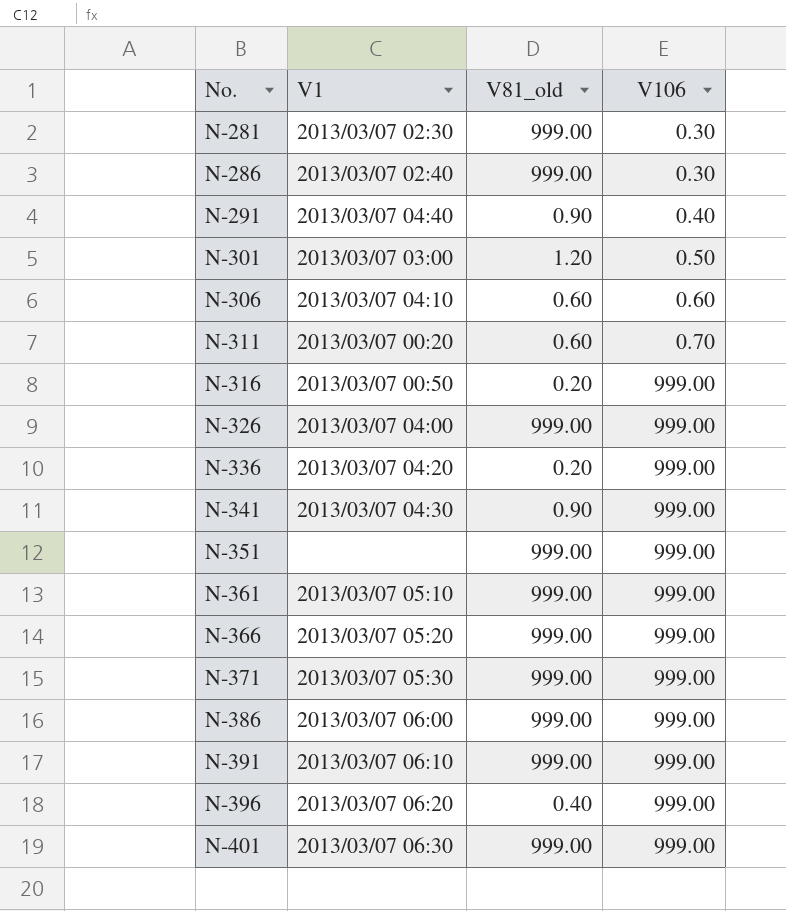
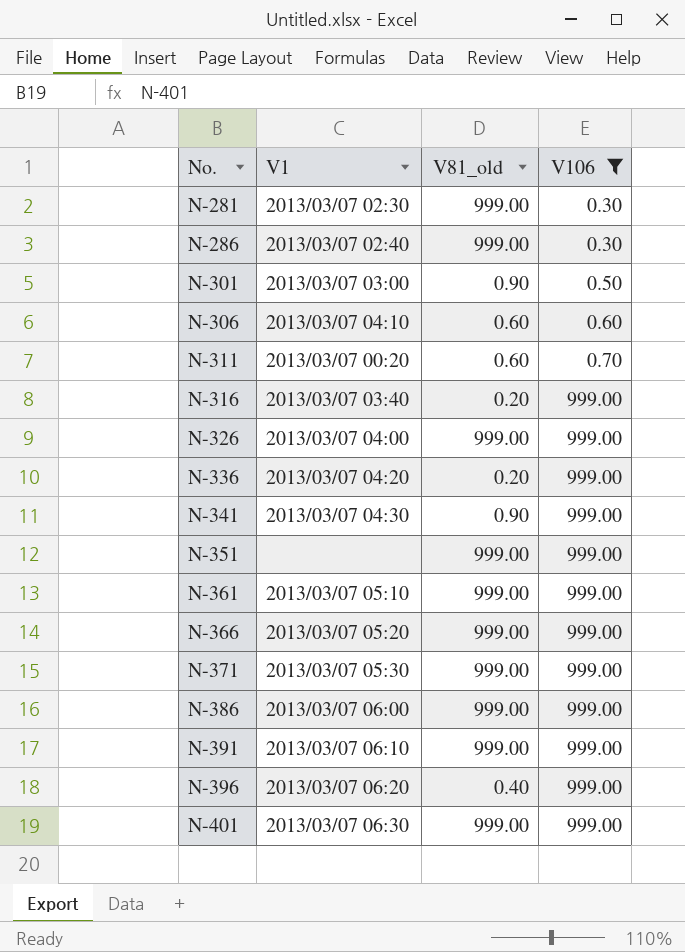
filter: none -> V106 != 0.40
N-301 | V81_old: 1.20 -> 0.90
N-316 | V1: 2013/03/07 00:50 -> 2013/03/07 03:40

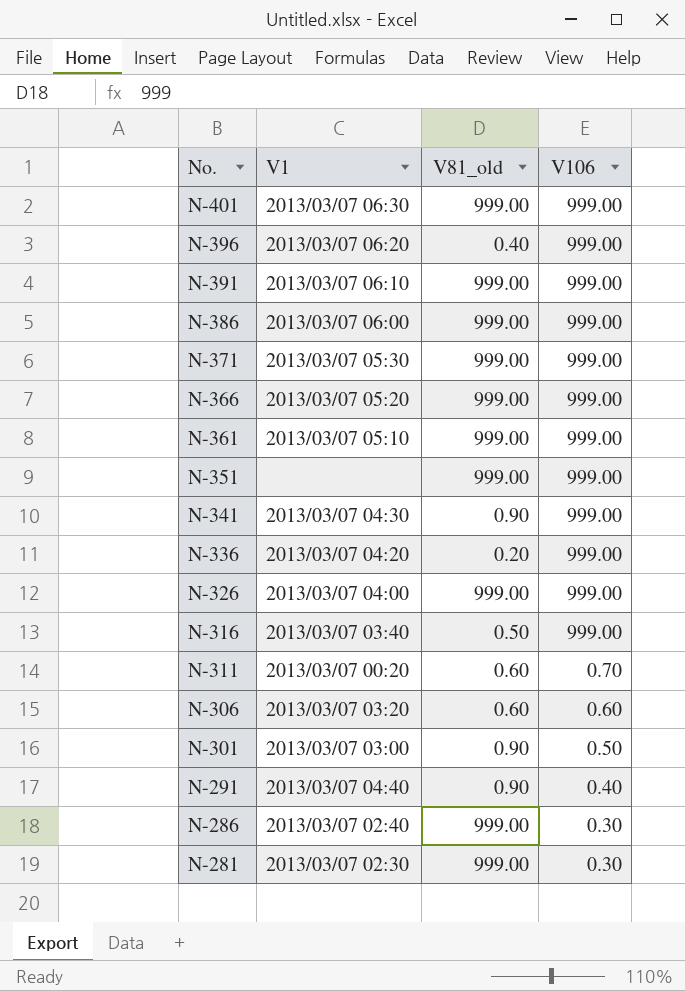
filter: V106 != 0.40 -> none
row order: No. ascending -> No. descending
N-316 | V81_old: 0.20 -> 0.50
N-306 | V1: 2013/03/07 04:10 -> 2013/03/07 03:20

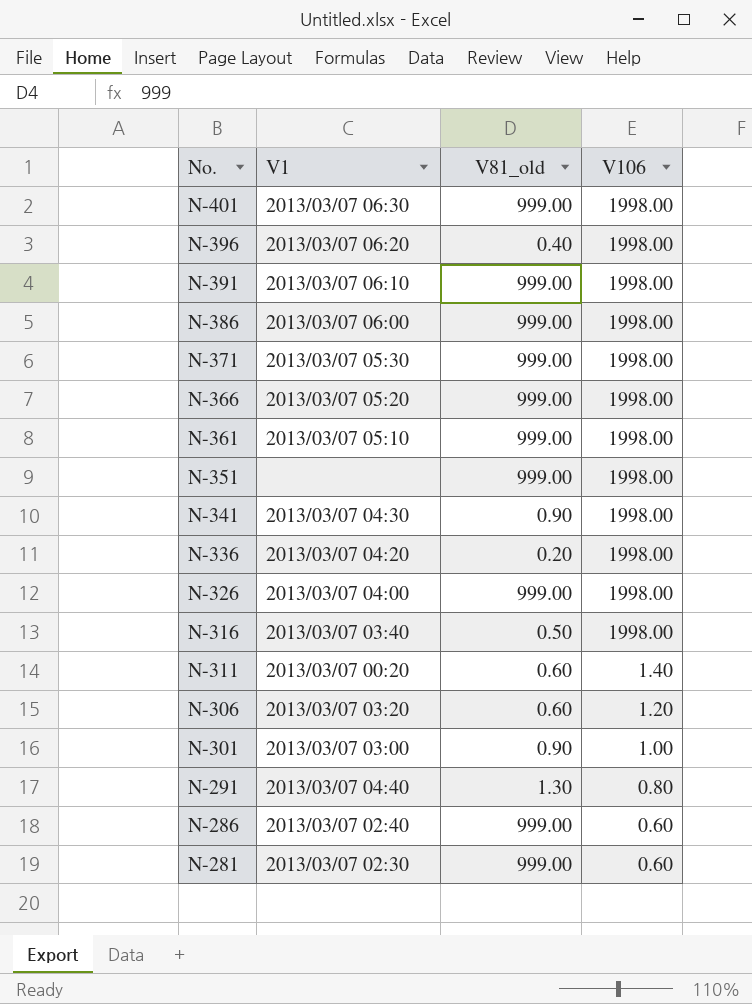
N-401 | V106: 999.00 -> 1998.00
N-396 | V106: 999.00 -> 1998.00
N-391 | V106: 999.00 -> 1998.00
N-386 | V106: 999.00 -> 1998.00
N-371 | V106: 999.00 -> 1998.00
N-366 | V106: 999.00 -> 1998.00
N-361 | V106: 999.00 -> 1998.00
N-351 | V106: 999.00 -> 1998.00
N-341 | V106: 999.00 -> 1998.00
N-336 | V106: 999.00 -> 1998.00
N-326 | V106: 999.00 -> 1998.00
N-316 | V106: 999.00 -> 1998.00
N-311 | V106: 0.70 -> 1.40
N-306 | V106: 0.60 -> 1.20
N-301 | V106: 0.50 -> 1.00
N-291 | V81_old: 0.90 -> 1.30
N-291 | V106: 0.40 -> 0.80
N-286 | V106: 0.30 -> 0.60
N-281 | V106: 0.30 -> 0.60

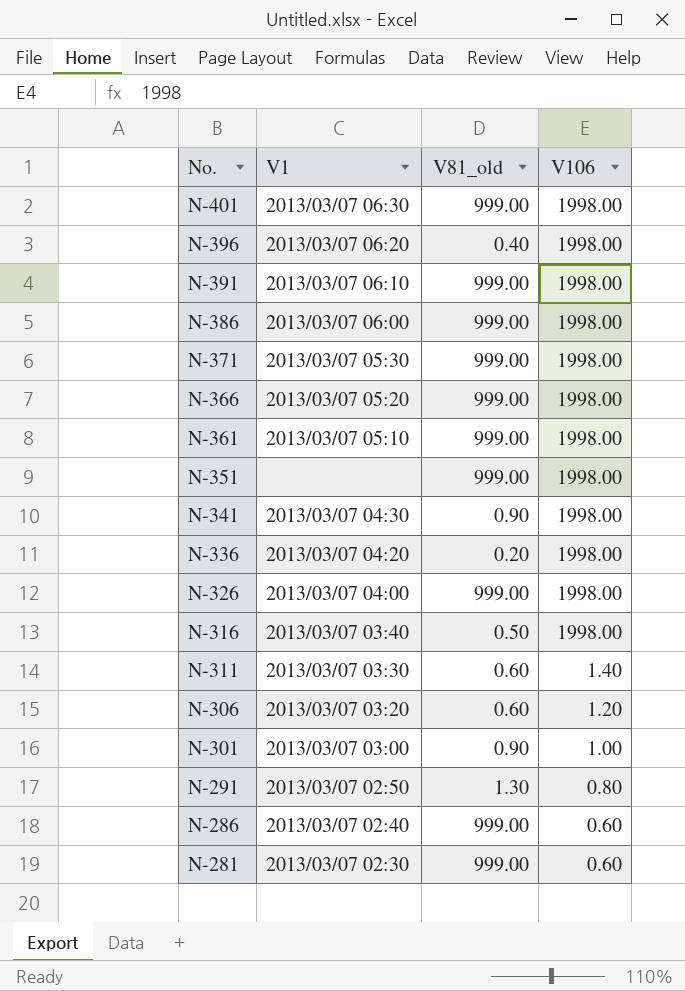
N-311 | V1: 2013/03/07 00:20 -> 2013/03/07 03:30
N-291 | V1: 2013/03/07 04:40 -> 2013/03/07 02:50

